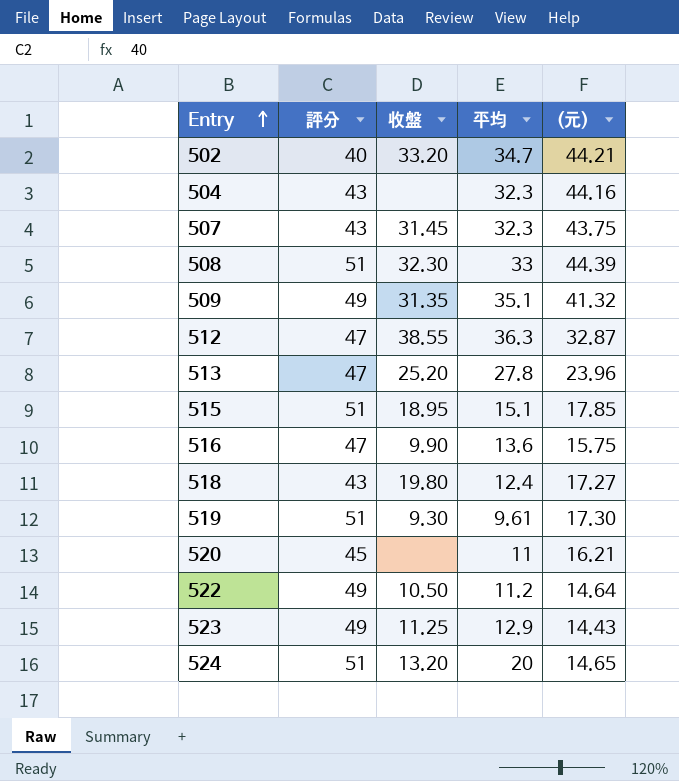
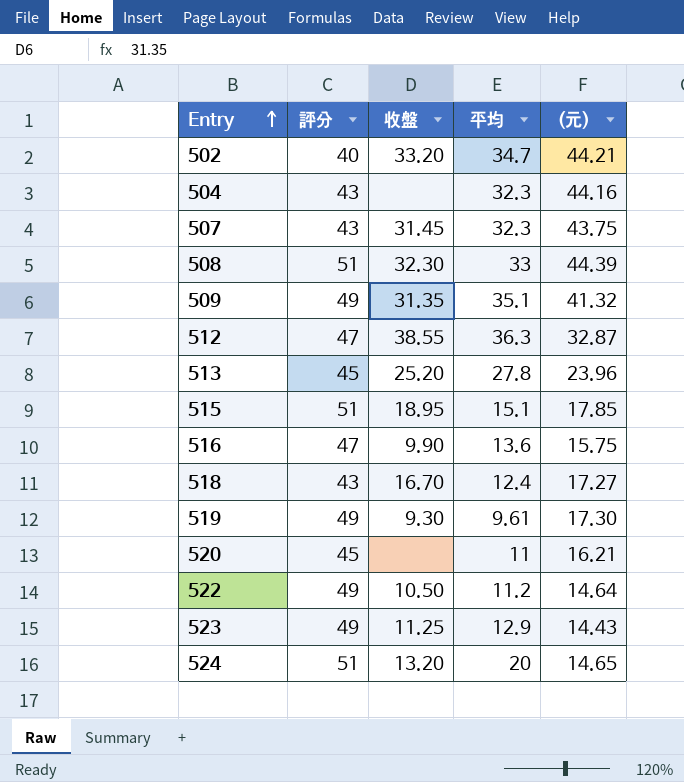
513 | 評分: 47 -> 45
518 | 收盤: 19.80 -> 16.70
519 | 評分: 51 -> 49

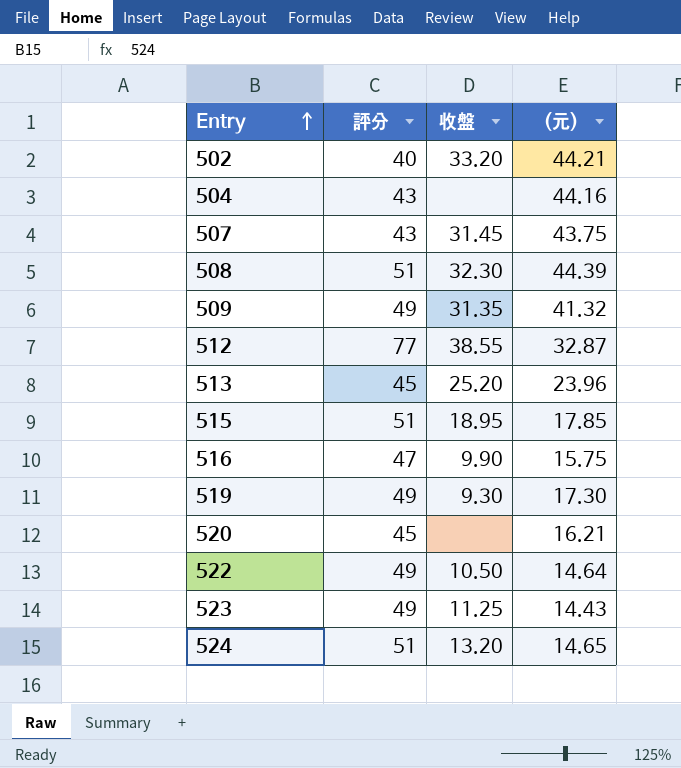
column 平均 | position: 4 -> none
row 518: 43 | 16.70 | 12.4 | 17.27 -> none
512 | 評分: 47 -> 77

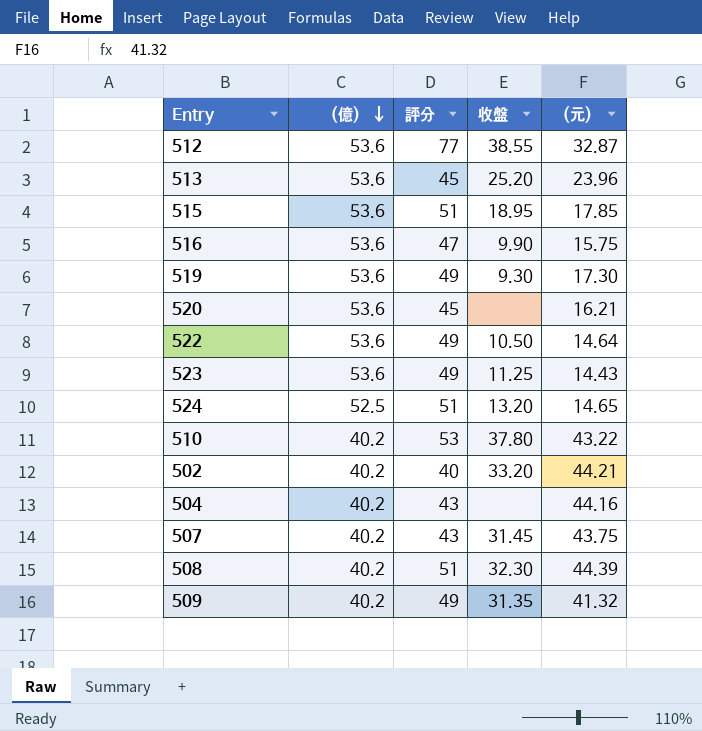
row order: Entry ascending -> (億) descending
column (億) | position: none -> 2
row 510: none -> 40.2 | 53 | 37.80 | 43.22

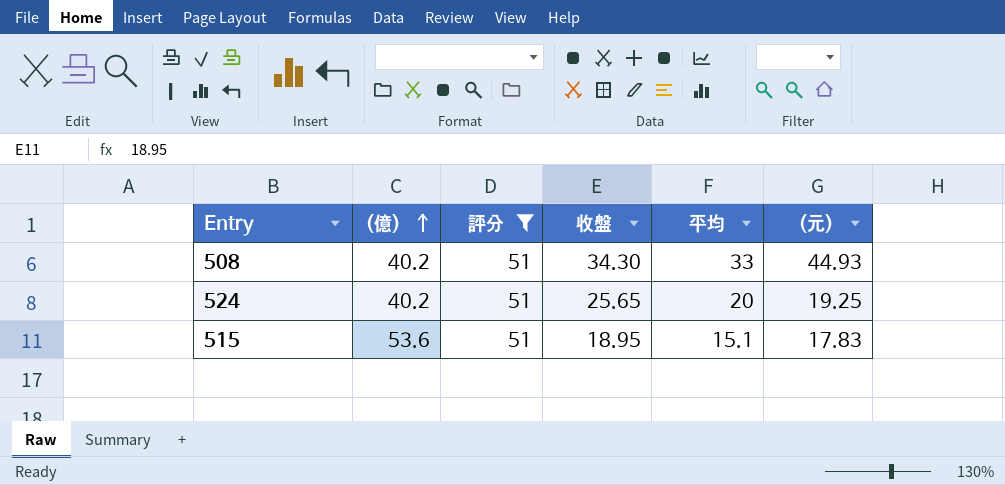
filter: none -> 評分 = 51
row order: (億) descending -> (億) ascending
column 平均 | position: none -> 5
508 | 收盤: 32.30 -> 34.30
508 | (元): 44.39 -> 44.93
524 | (億): 52.5 -> 40.2
524 | 收盤: 13.20 -> 25.65
524 | (元): 14.65 -> 19.25
515 | (元): 17.85 -> 17.83

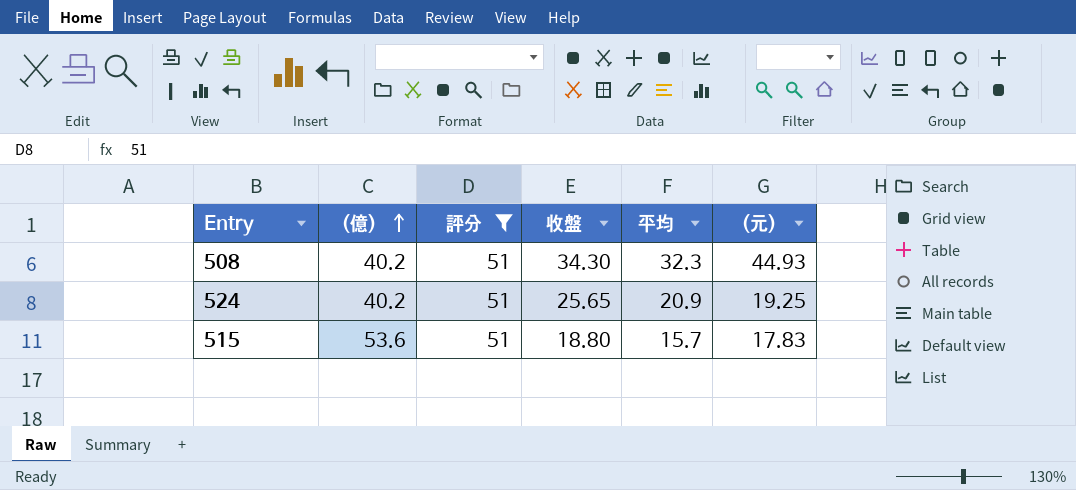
508 | 平均: 33 -> 32.3
524 | 平均: 20 -> 20.9
515 | 收盤: 18.95 -> 18.80
515 | 平均: 15.1 -> 15.7

